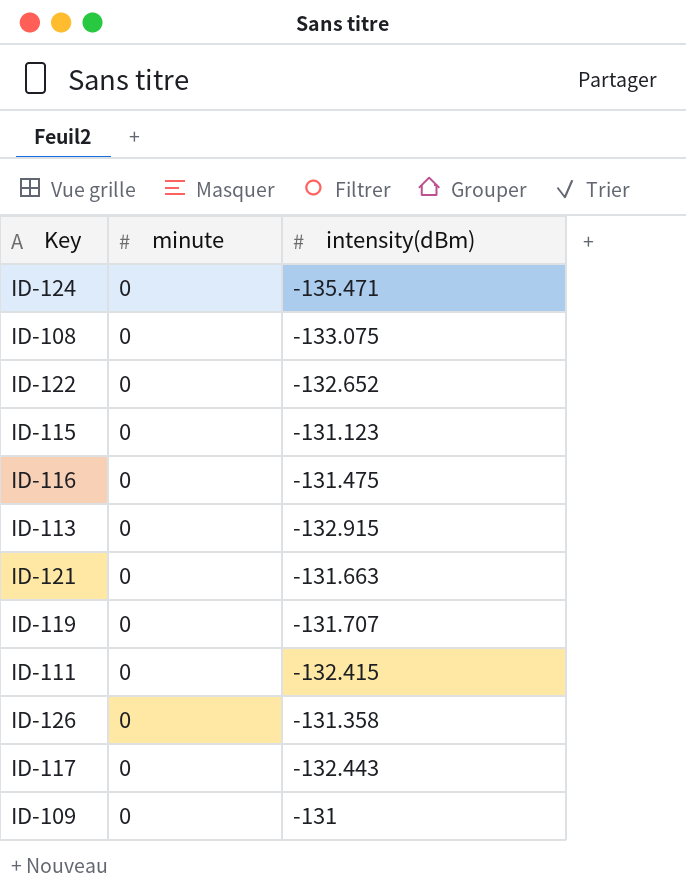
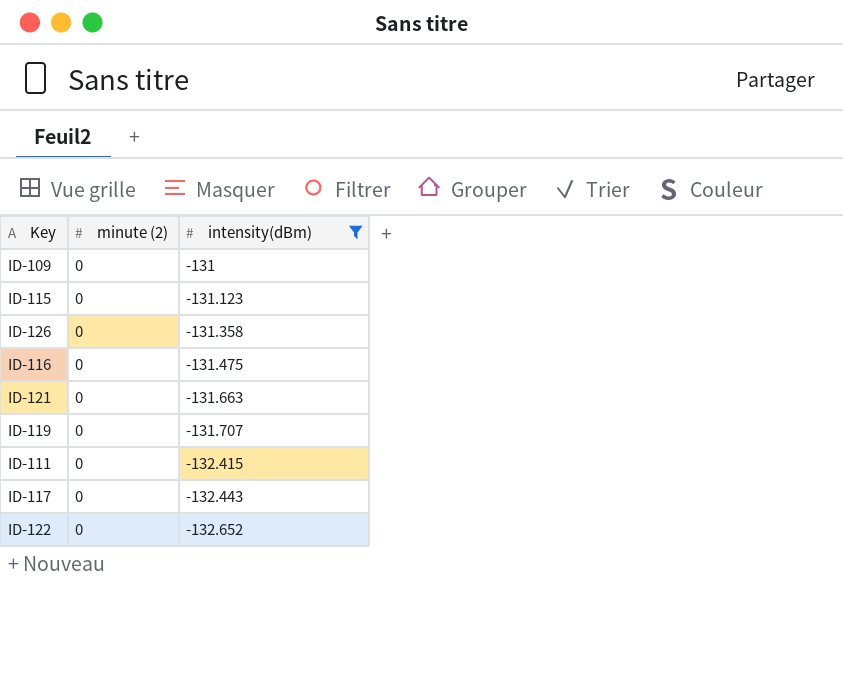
filter: none -> intensity(dBm) >= -132.652
row order: none -> intensity(dBm) descending
column name: minute -> minute (2)

